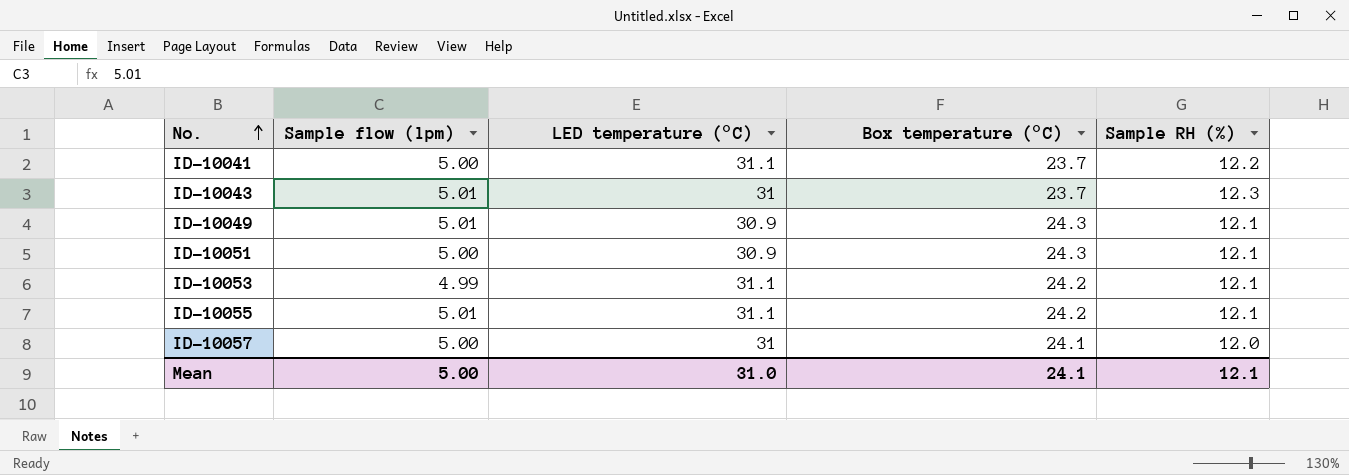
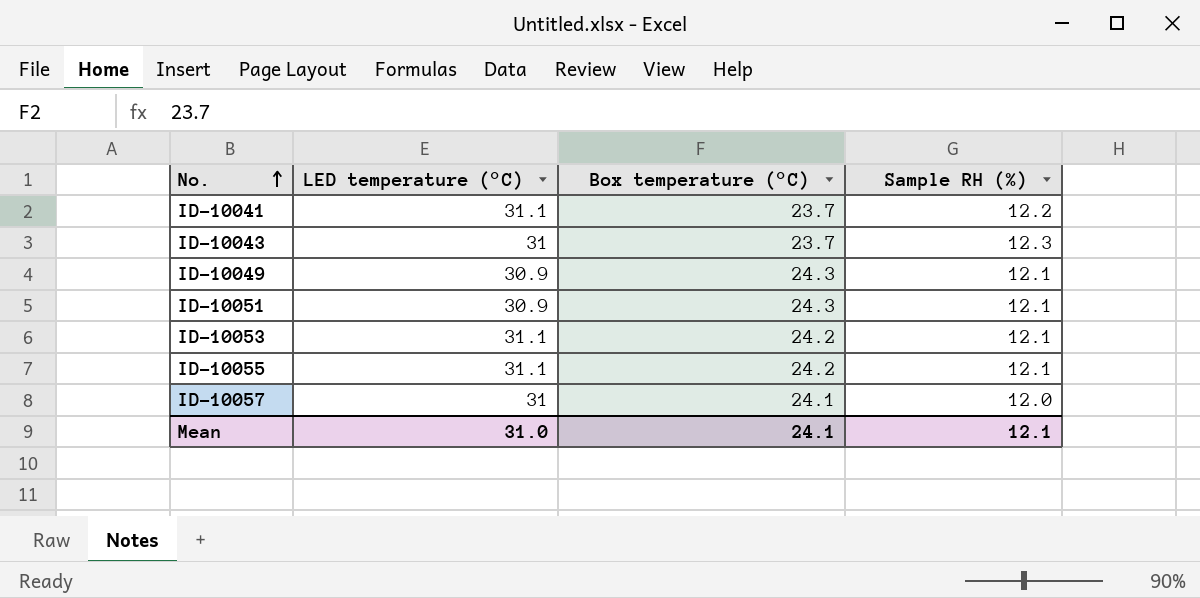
column Sample flow (lpm) | position: 2 -> none

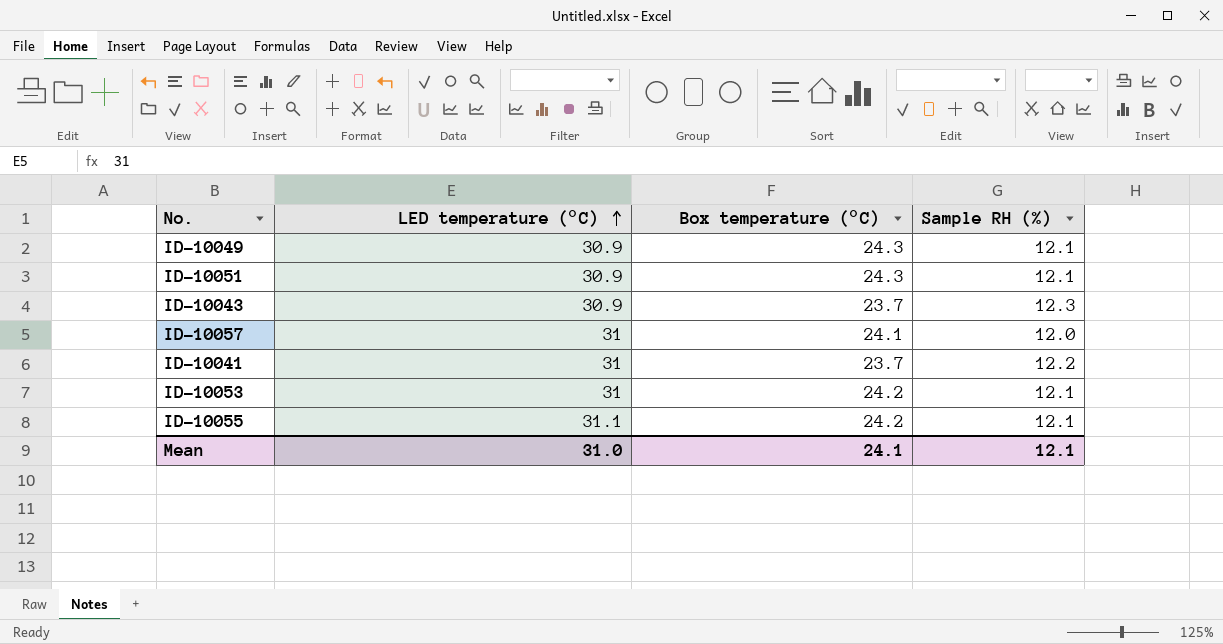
row order: No. ascending -> LED temperature (°C) ascending
ID-10043 | LED temperature (°C): 31 -> 30.9
ID-10041 | LED temperature (°C): 31.1 -> 31
ID-10053 | LED temperature (°C): 31.1 -> 31

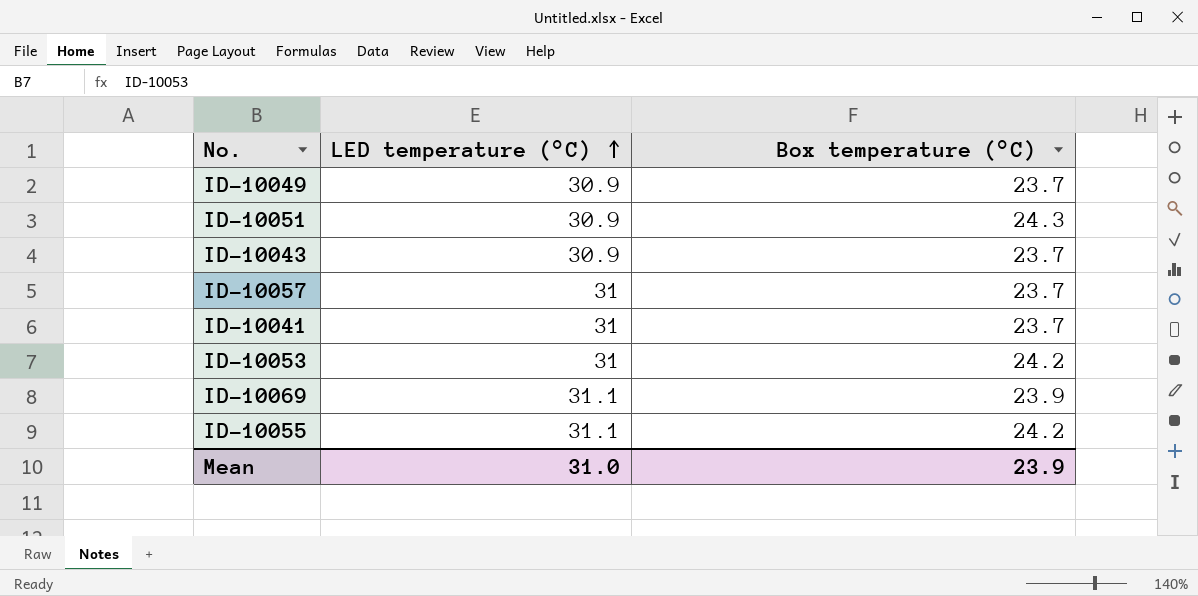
column Sample RH (%) | position: 4 -> none
ID-10049 | Box temperature (°C): 24.3 -> 23.7
ID-10057 | Box temperature (°C): 24.1 -> 23.7
row ID-10069: none -> 31.1 | 23.9
Mean | Box temperature (°C): 24.1 -> 23.9

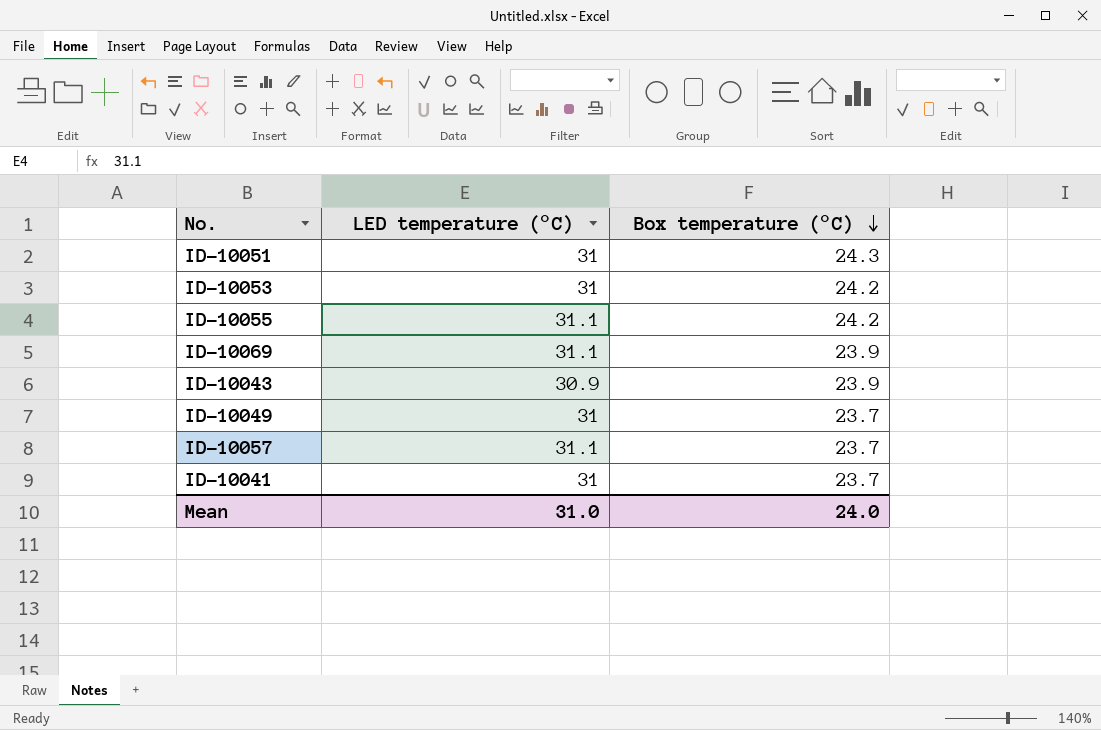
row order: LED temperature (°C) ascending -> Box temperature (°C) descending
ID-10051 | LED temperature (°C): 30.9 -> 31
ID-10043 | Box temperature (°C): 23.7 -> 23.9
ID-10049 | LED temperature (°C): 30.9 -> 31
ID-10057 | LED temperature (°C): 31 -> 31.1
Mean | Box temperature (°C): 23.9 -> 24.0

